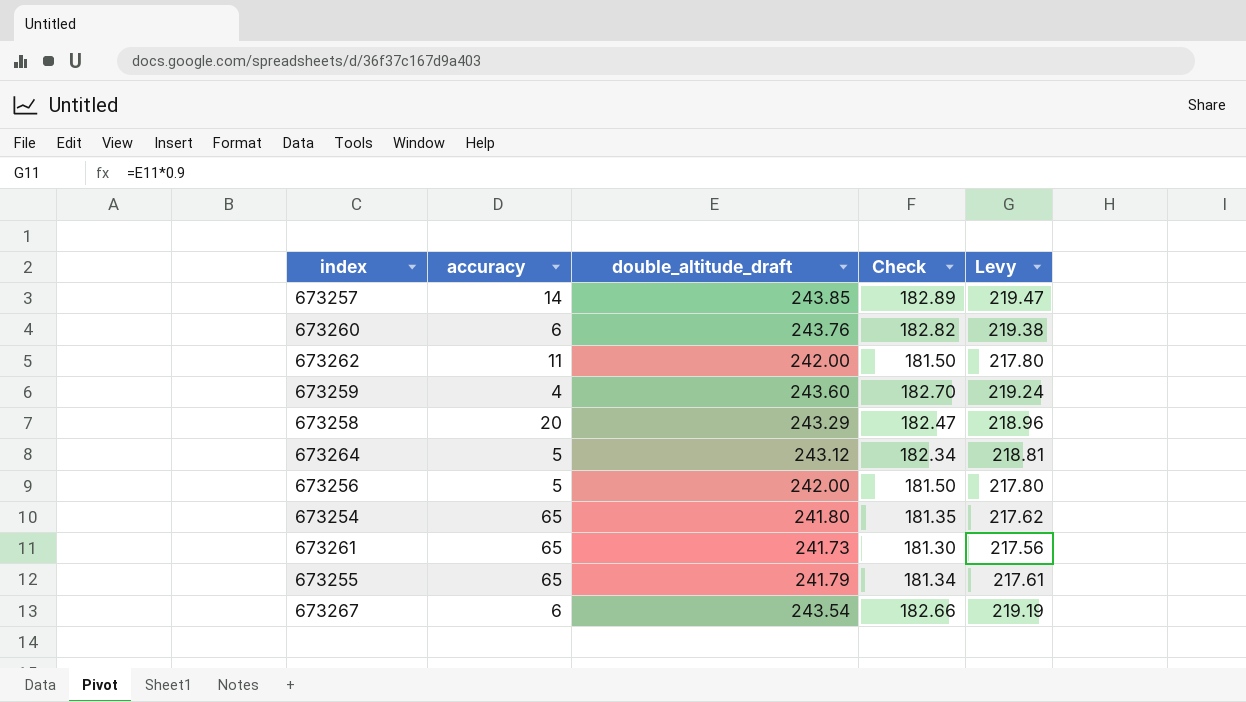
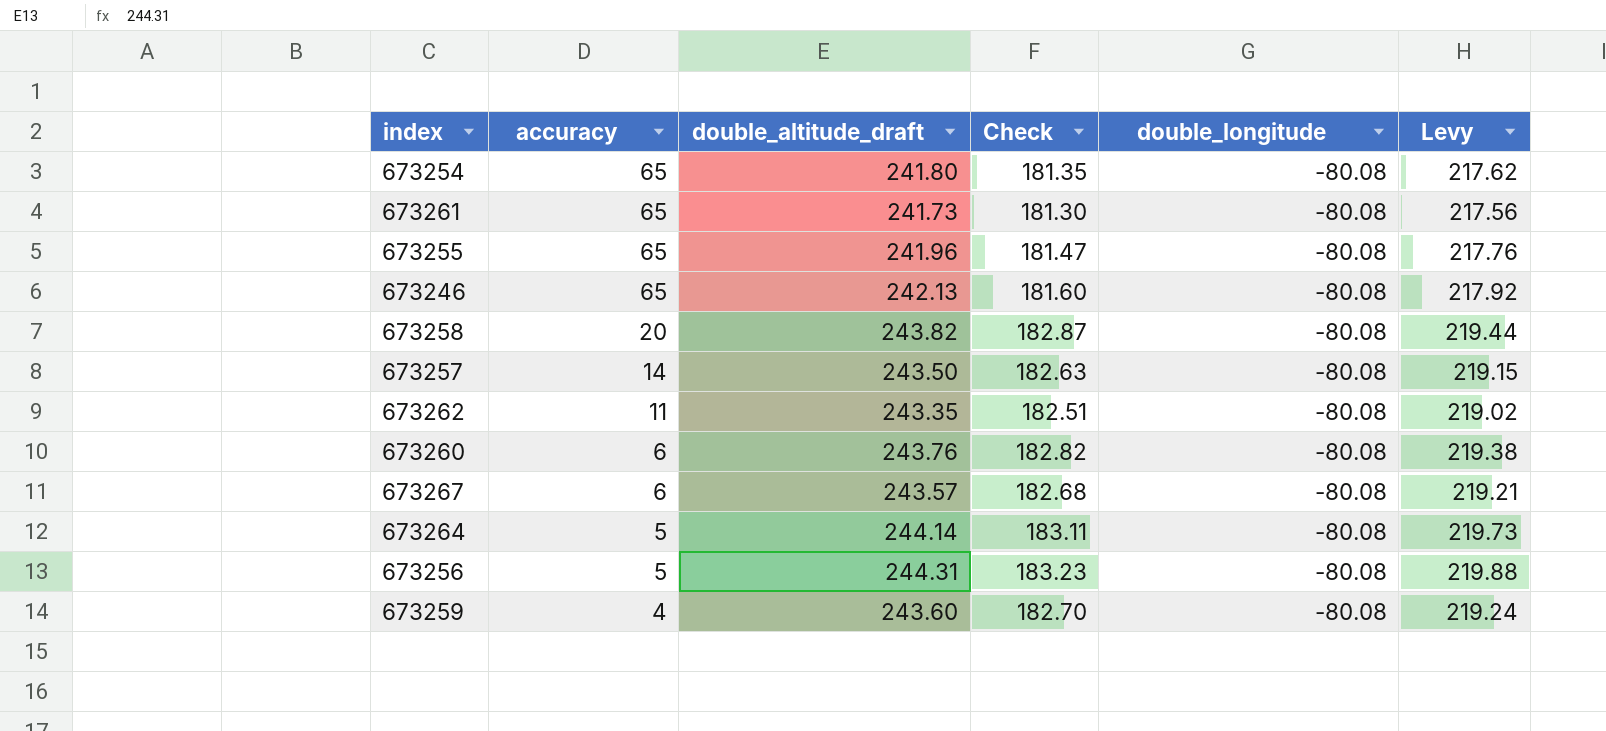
row order: none -> accuracy descending
column double_longitude | position: none -> 5
673255 | double_altitude_draft: 241.79 -> 241.96
673255 | Check: 181.34 -> 181.47
673255 | Levy: 217.61 -> 217.76
row 673246: none -> 65 | 242.13 | 181.60 | -80.08 | 217.92
673258 | double_altitude_draft: 243.29 -> 243.82
673258 | Check: 182.47 -> 182.87
673258 | Levy: 218.96 -> 219.44
673257 | double_altitude_draft: 243.85 -> 243.50
673257 | Check: 182.89 -> 182.63
673257 | Levy: 219.47 -> 219.15
673262 | double_altitude_draft: 242.00 -> 243.35
673262 | Check: 181.50 -> 182.51
673262 | Levy: 217.80 -> 219.02
673267 | double_altitude_draft: 243.54 -> 243.57
673267 | Check: 182.66 -> 182.68
673267 | Levy: 219.19 -> 219.21
673264 | double_altitude_draft: 243.12 -> 244.14
673264 | Check: 182.34 -> 183.11
673264 | Levy: 218.81 -> 219.73
673256 | double_altitude_draft: 242.00 -> 244.31
673256 | Check: 181.50 -> 183.23
673256 | Levy: 217.80 -> 219.88

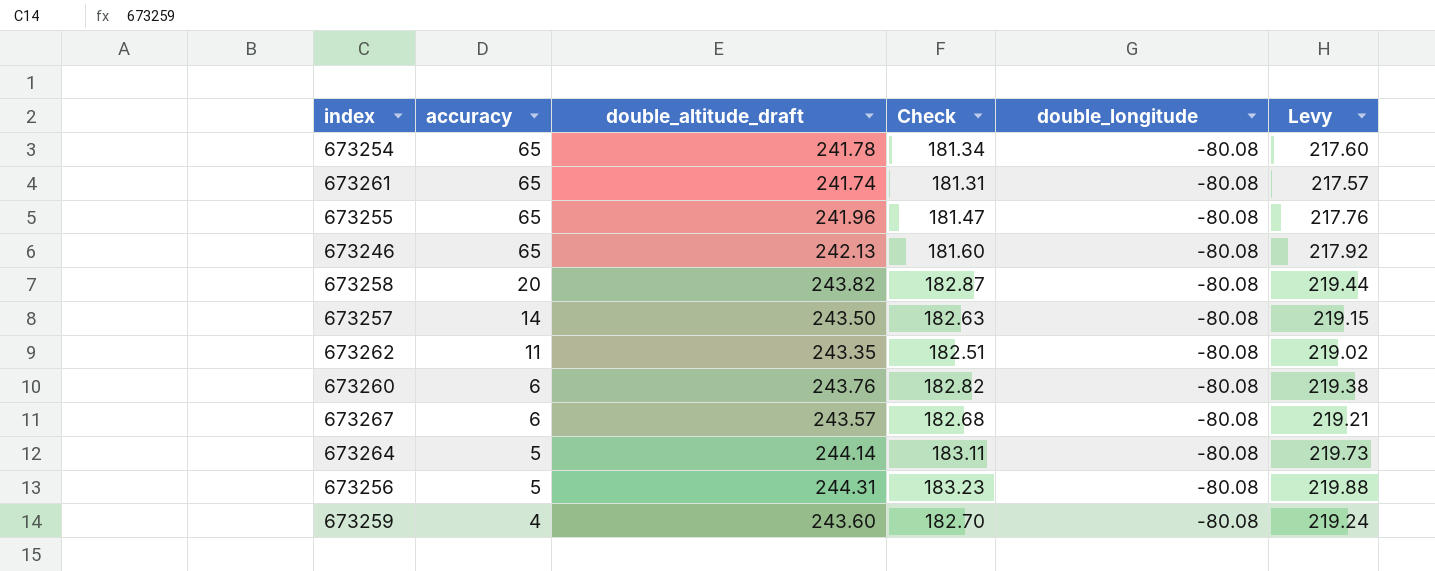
673254 | double_altitude_draft: 241.80 -> 241.78
673254 | Check: 181.35 -> 181.34
673254 | Levy: 217.62 -> 217.60
673261 | double_altitude_draft: 241.73 -> 241.74
673261 | Check: 181.30 -> 181.31
673261 | Levy: 217.56 -> 217.57

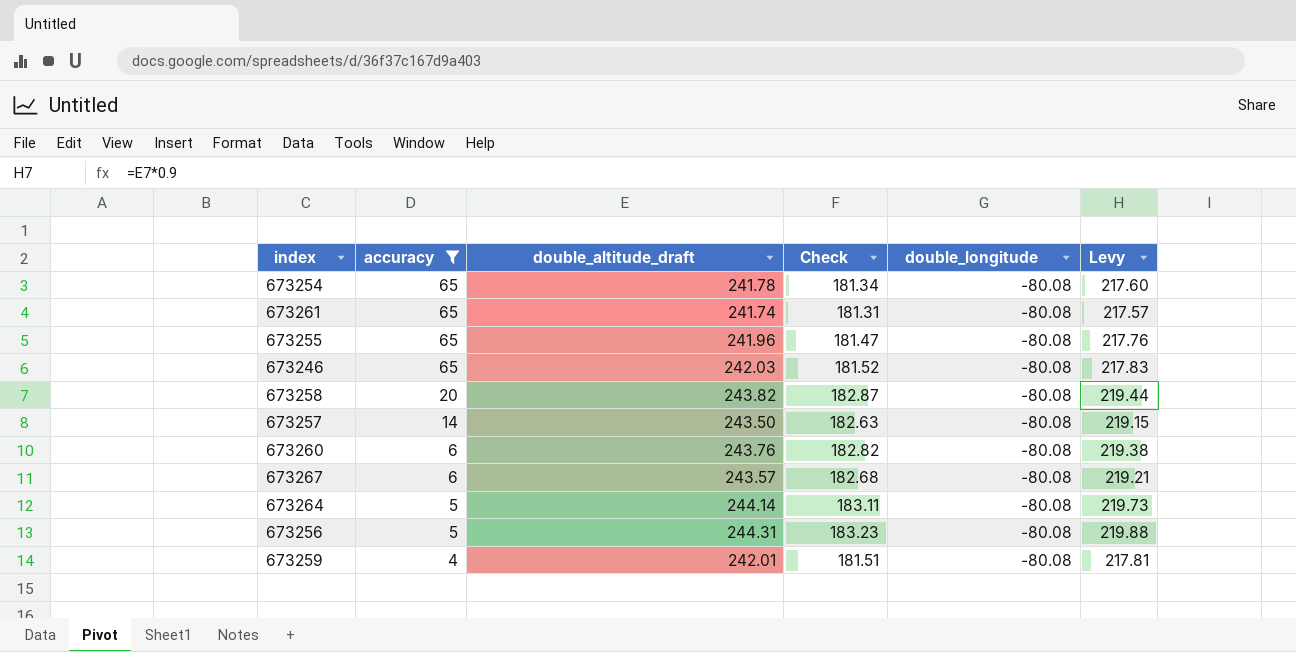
filter: none -> accuracy != 11
673246 | double_altitude_draft: 242.13 -> 242.03
673246 | Check: 181.60 -> 181.52
673246 | Levy: 217.92 -> 217.83
673259 | double_altitude_draft: 243.60 -> 242.01
673259 | Check: 182.70 -> 181.51
673259 | Levy: 219.24 -> 217.81

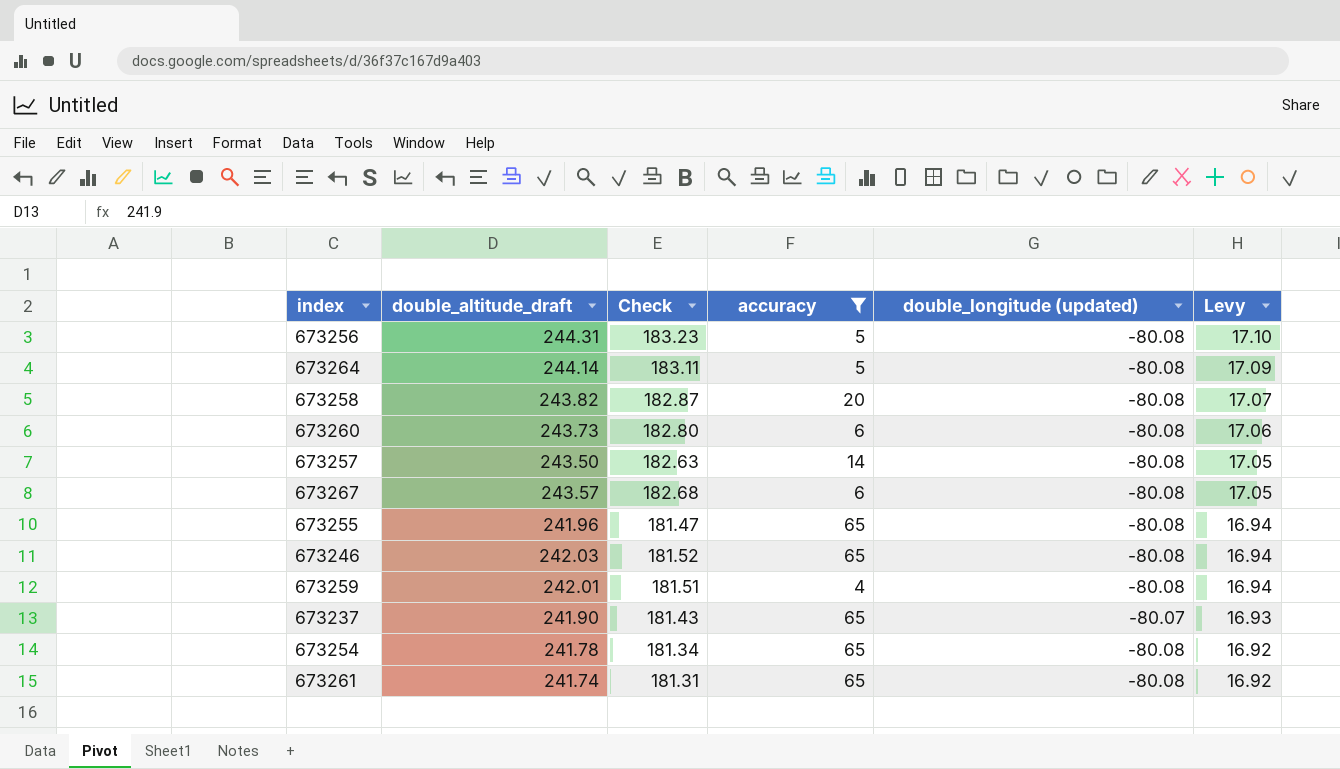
row order: accuracy descending -> Levy descending
column accuracy | position: 2 -> 4
column name: double_longitude -> double_longitude (updated)
column Levy | formula: [double_altitude_draft] * 0.9 -> [double_altitude_draft] * 0.07
673260 | double_altitude_draft: 243.76 -> 243.73
673260 | Check: 182.82 -> 182.80
row 673237: none -> 241.90 | 181.43 | 65 | -80.07 | 16.93

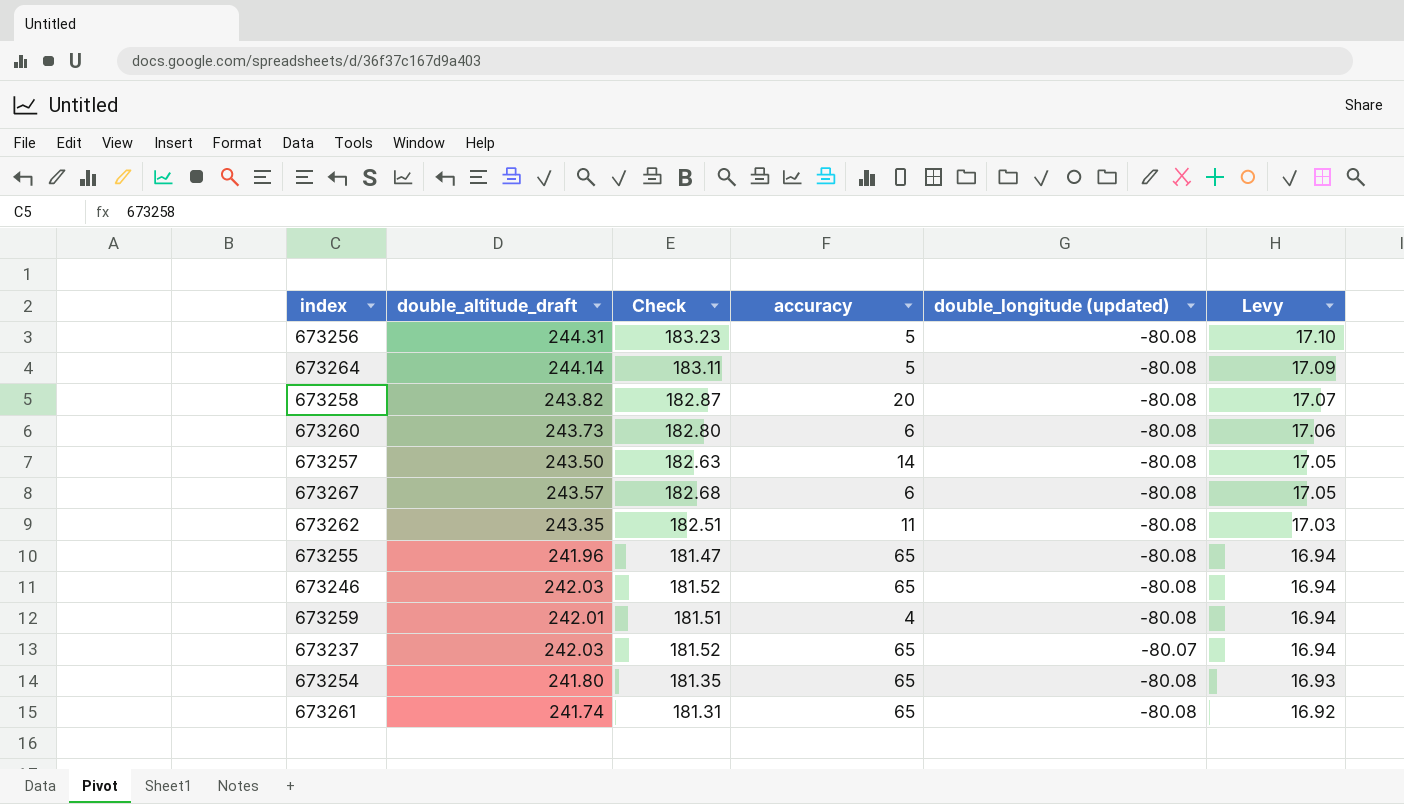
filter: accuracy != 11 -> none
673237 | double_altitude_draft: 241.90 -> 242.03
673237 | Check: 181.43 -> 181.52
673237 | Levy: 16.93 -> 16.94
673254 | double_altitude_draft: 241.78 -> 241.80
673254 | Check: 181.34 -> 181.35
673254 | Levy: 16.92 -> 16.93

